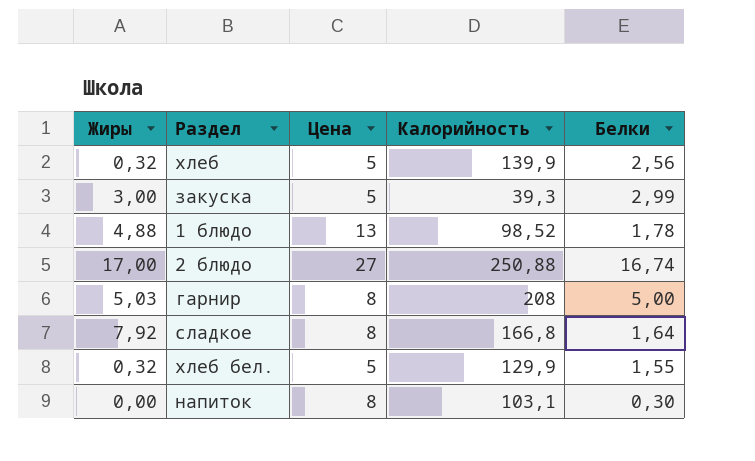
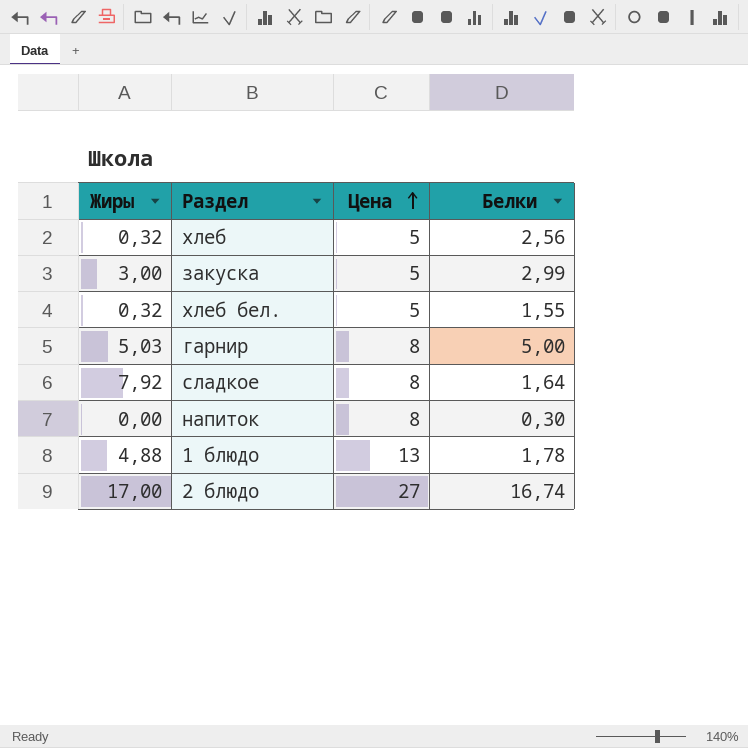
row order: none -> Цена ascending
column Калорийность | position: 4 -> none

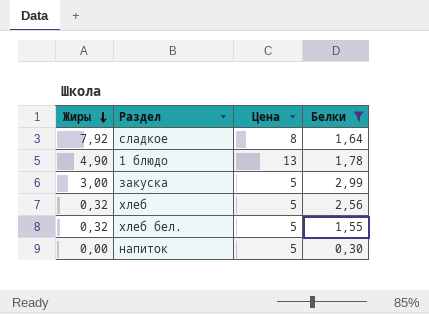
filter: none -> Белки <= 2,99
row order: Цена ascending -> Жиры descending
1 блюдо | Жиры: 4,88 -> 4,90
напиток | Цена: 8 -> 5

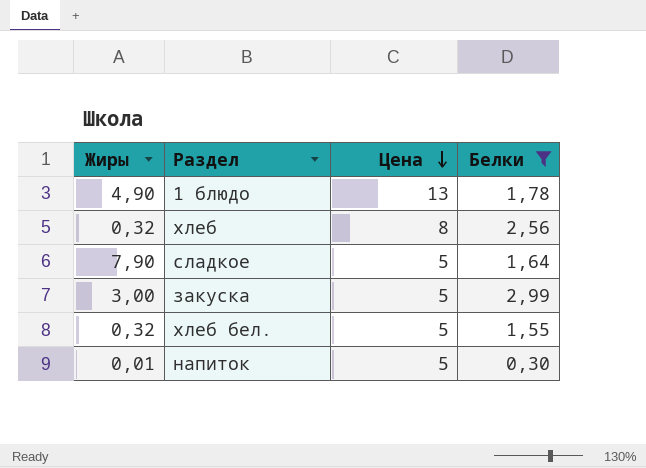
row order: Жиры descending -> Цена descending
хлеб | Цена: 5 -> 8
сладкое | Жиры: 7,92 -> 7,90
сладкое | Цена: 8 -> 5
напиток | Жиры: 0,00 -> 0,01

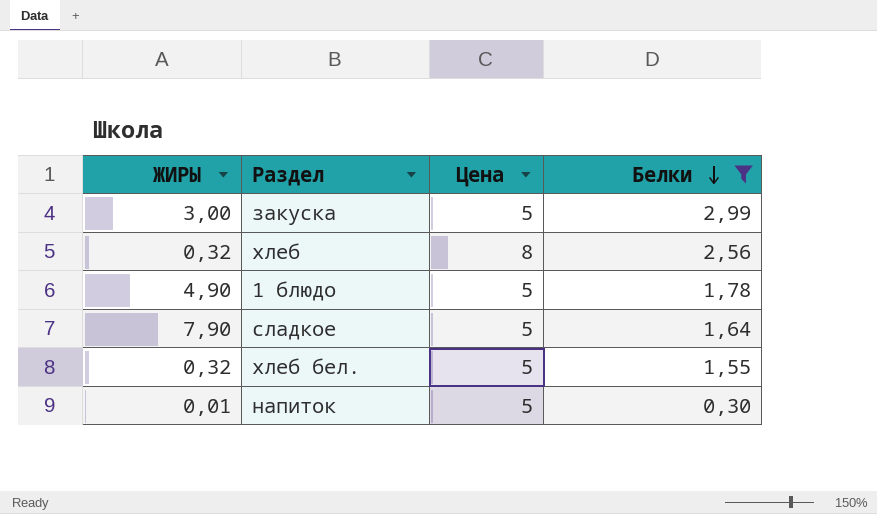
row order: Цена descending -> Белки descending
column name: Жиры -> ЖИРЫ
1 блюдо | Цена: 13 -> 5

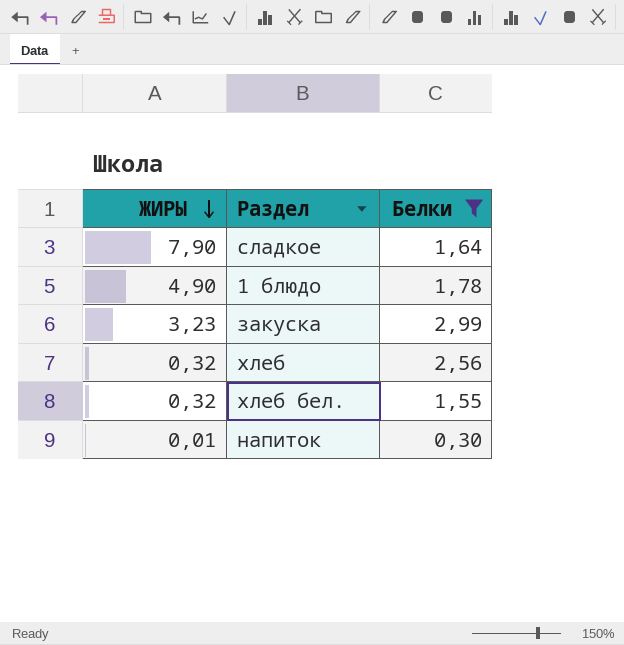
row order: Белки descending -> ЖИРЫ descending
column Цена | position: 3 -> none
закуска | ЖИРЫ: 3,00 -> 3,23

